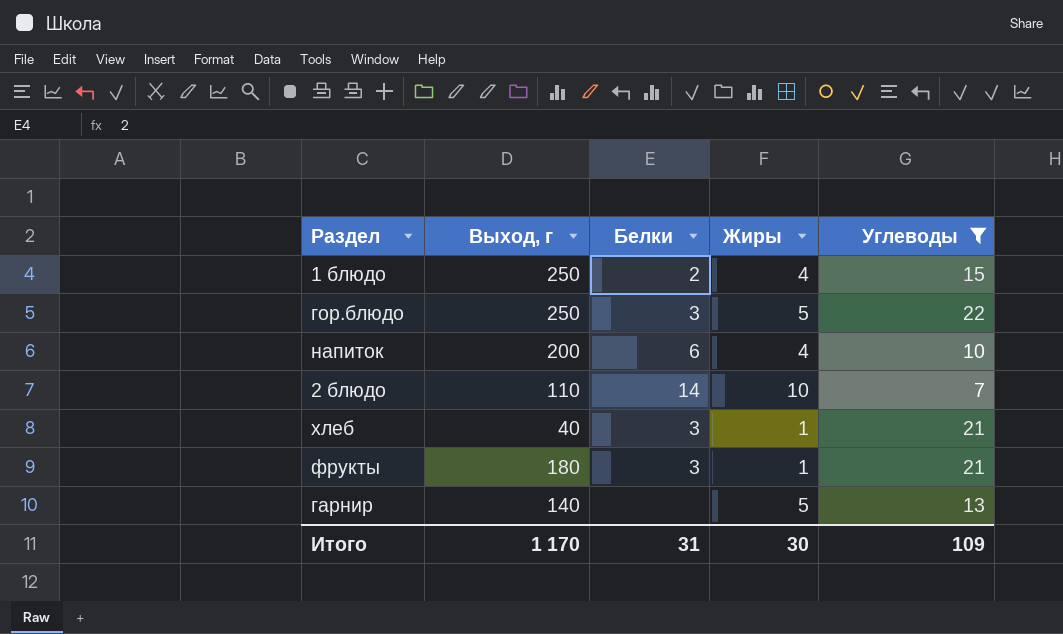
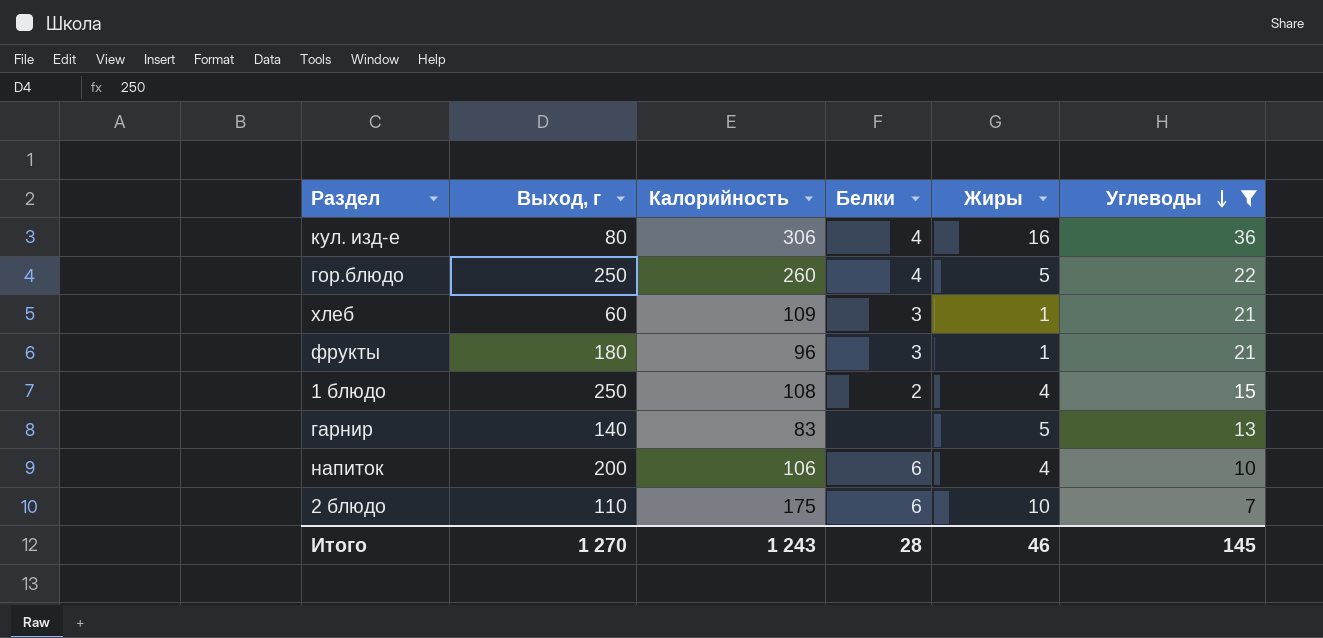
row order: none -> Углеводы descending
column Калорийность | position: none -> 3
row кул. изд-е: none -> 80 | 306 | 4 | 16 | 36
гор.блюдо | Белки: 3 -> 4
хлеб | Выход, г: 40 -> 60
2 блюдо | Белки: 14 -> 6
Итого | Выход, г: 1 170 -> 1 270
Итого | Белки: 31 -> 28
Итого | Жиры: 30 -> 46
Итого | Углеводы: 109 -> 145

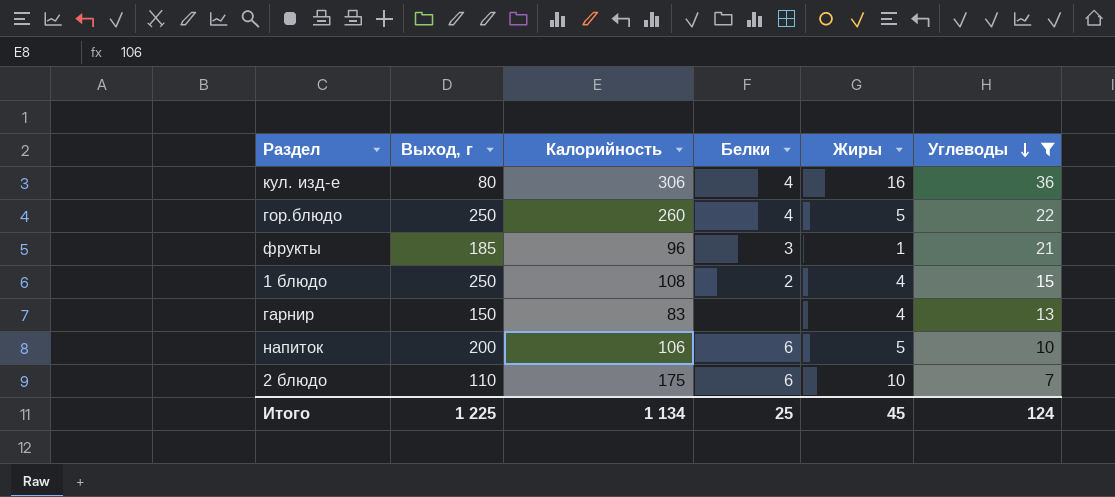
row хлеб: 60 | 109 | 3 | 1 | 21 -> none
фрукты | Выход, г: 180 -> 185
гарнир | Выход, г: 140 -> 150
гарнир | Жиры: 5 -> 4
напиток | Жиры: 4 -> 5
Итого | Выход, г: 1 270 -> 1 225
Итого | Калорийность: 1 243 -> 1 134
Итого | Белки: 28 -> 25
Итого | Жиры: 46 -> 45
Итого | Углеводы: 145 -> 124

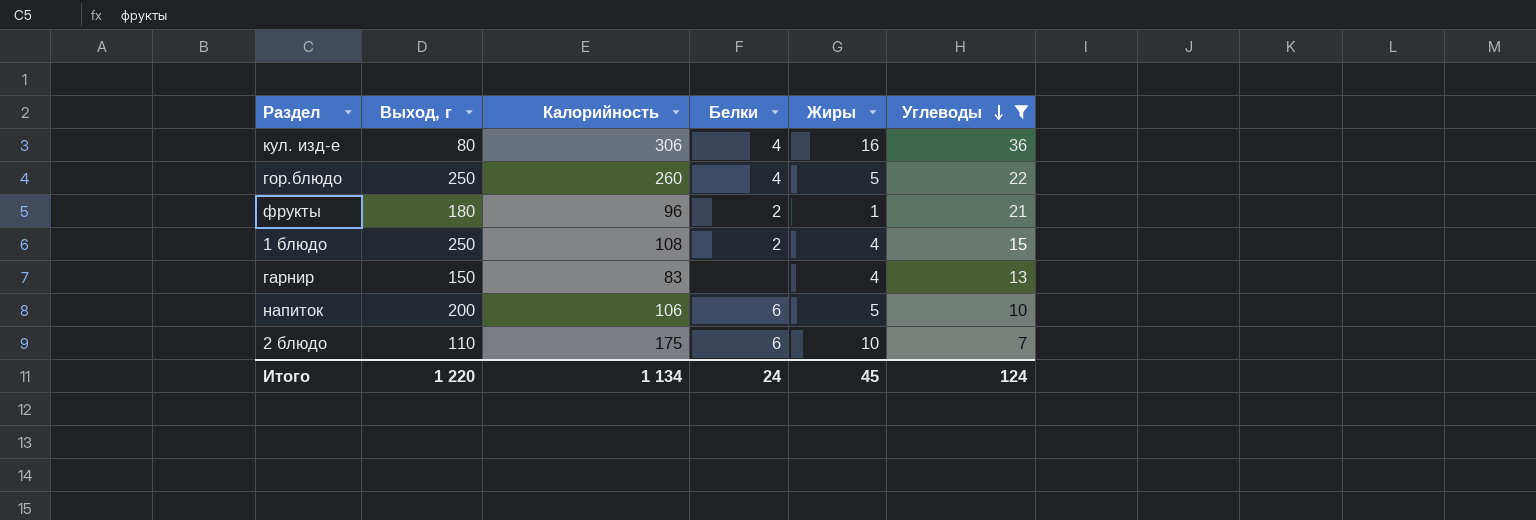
фрукты | Выход, г: 185 -> 180
фрукты | Белки: 3 -> 2
Итого | Выход, г: 1 225 -> 1 220
Итого | Белки: 25 -> 24

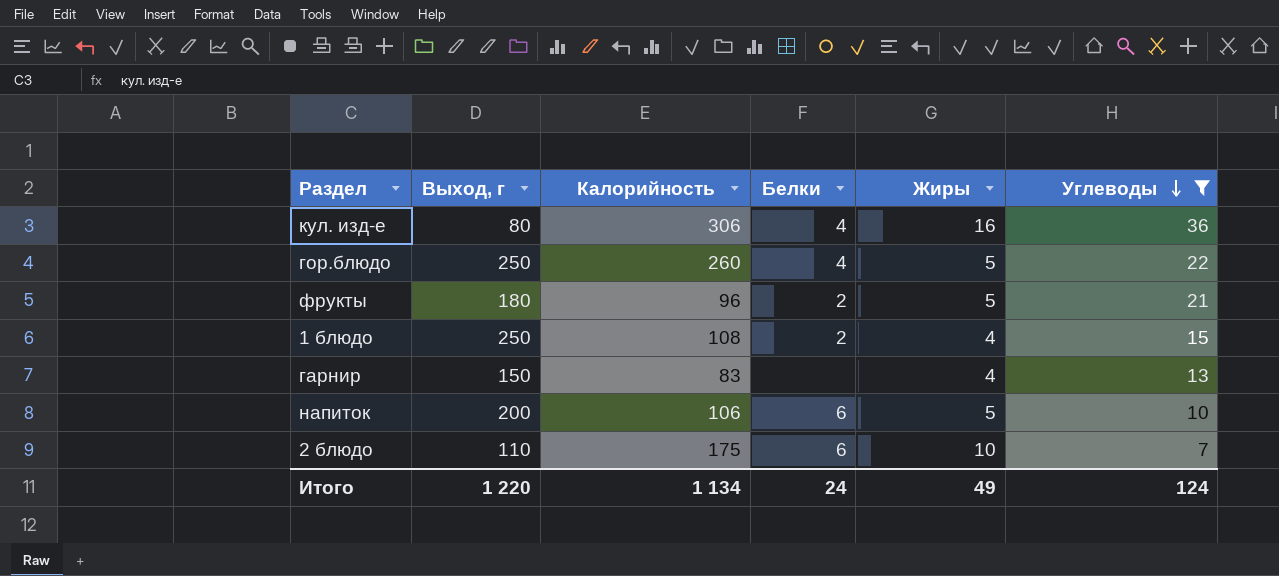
фрукты | Жиры: 1 -> 5
Итого | Жиры: 45 -> 49

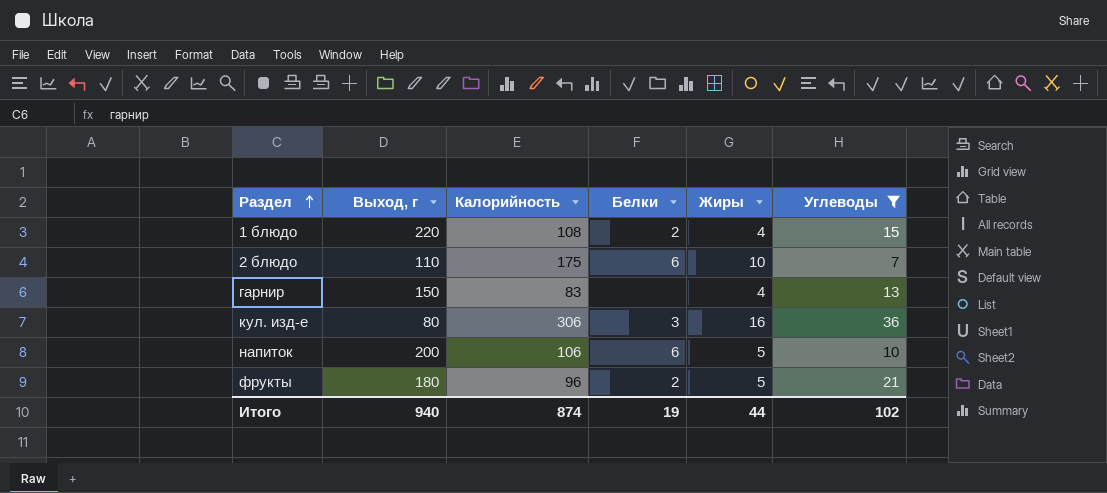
row order: Углеводы descending -> Раздел ascending
row гор.блюдо: 250 | 260 | 4 | 5 | 22 -> none
1 блюдо | Выход, г: 250 -> 220
кул. изд-е | Белки: 4 -> 3
Итого | Выход, г: 1 220 -> 940
Итого | Калорийность: 1 134 -> 874
Итого | Белки: 24 -> 19
Итого | Жиры: 49 -> 44
Итого | Углеводы: 124 -> 102

